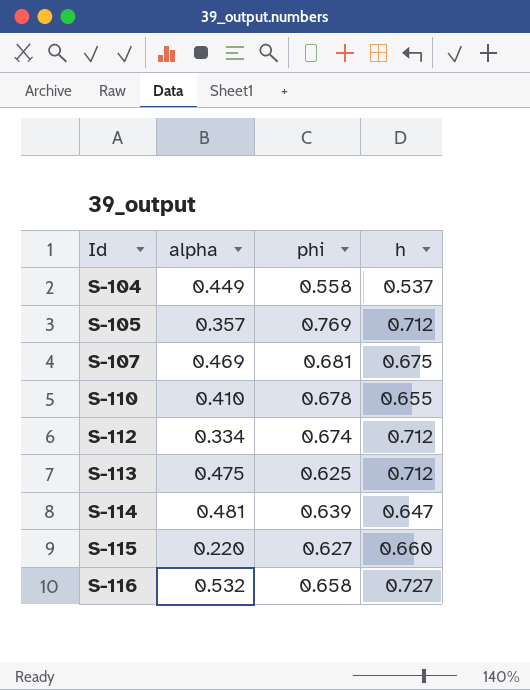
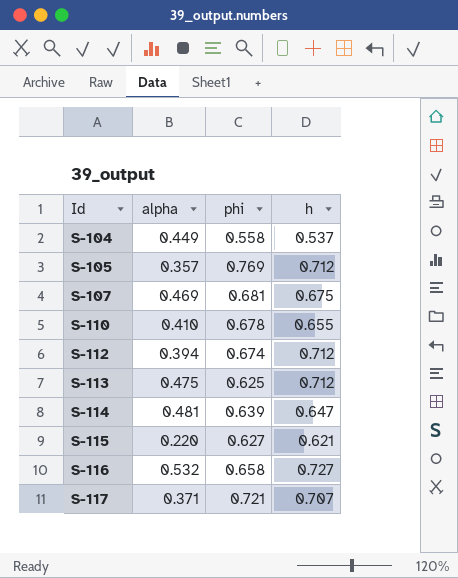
S-112 | alpha: 0.334 -> 0.394
S-115 | h: 0.660 -> 0.621
row S-117: none -> 0.371 | 0.721 | 0.707

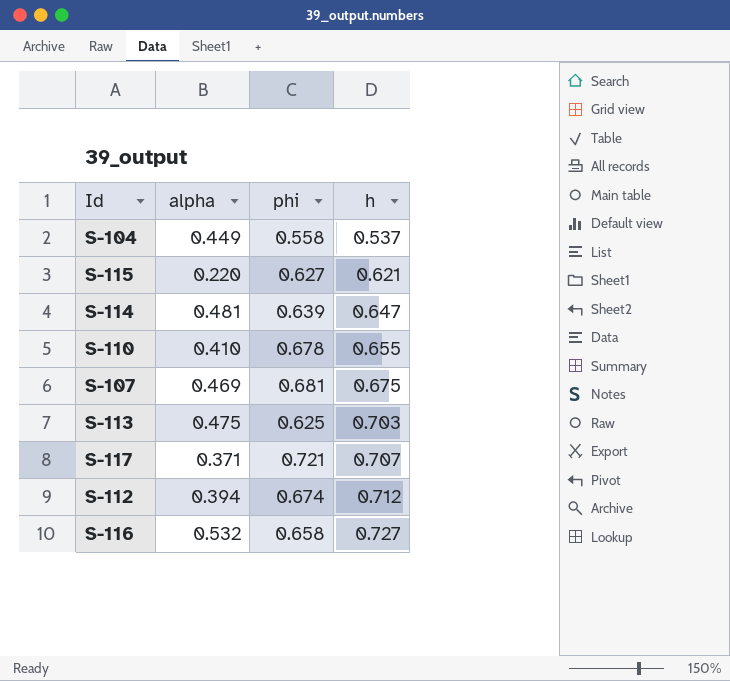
row order: Id ascending -> h ascending
row S-105: 0.357 | 0.769 | 0.712 -> none
S-113 | h: 0.712 -> 0.703

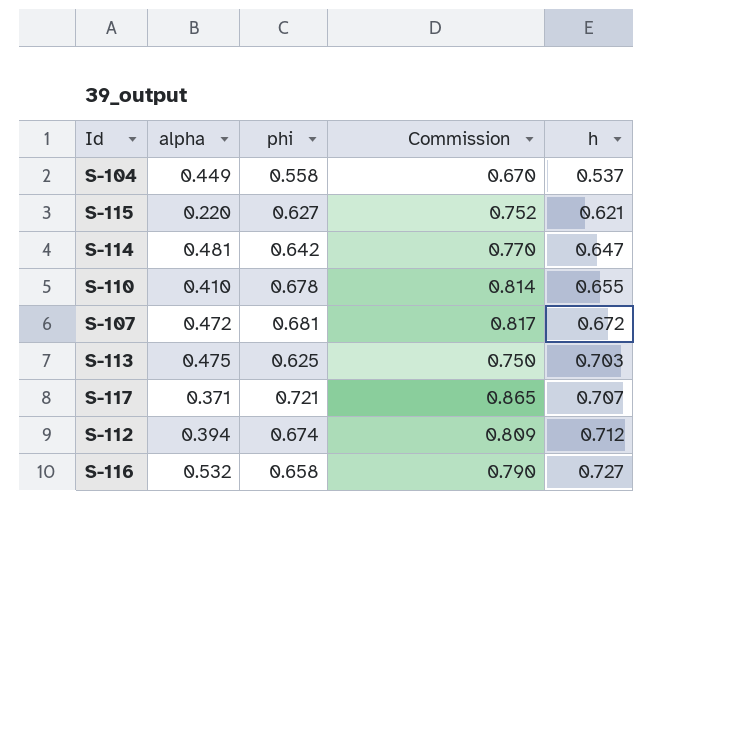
column Commission | formula: none -> [phi] * 1.2
S-114 | phi: 0.639 -> 0.642
S-107 | alpha: 0.469 -> 0.472
S-107 | h: 0.675 -> 0.672

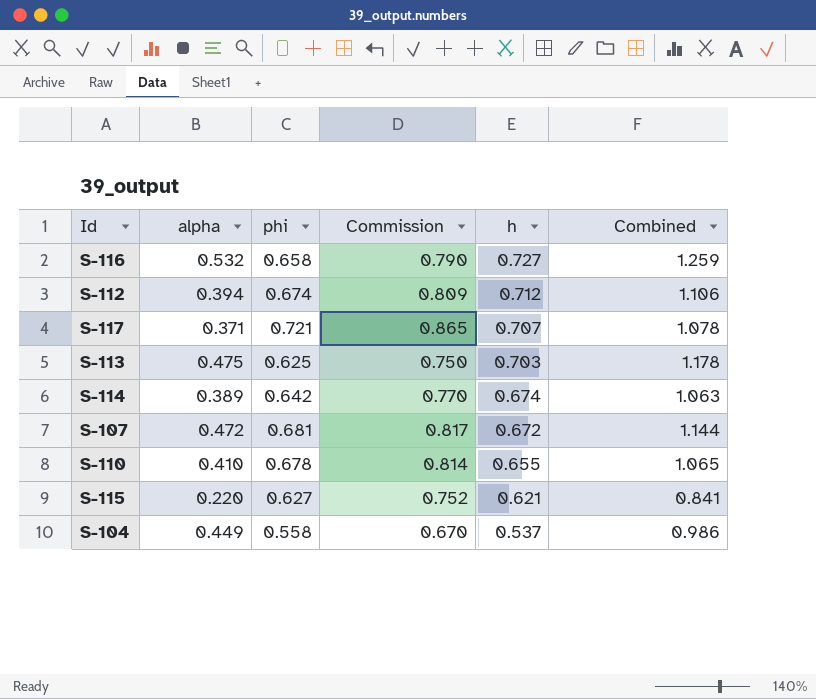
row order: h ascending -> h descending
column Combined | formula: none -> [alpha] + [h]
S-114 | alpha: 0.481 -> 0.389
S-114 | h: 0.647 -> 0.674

